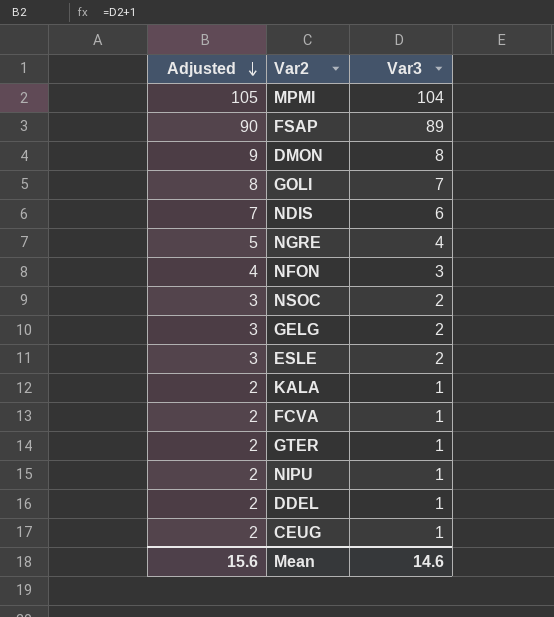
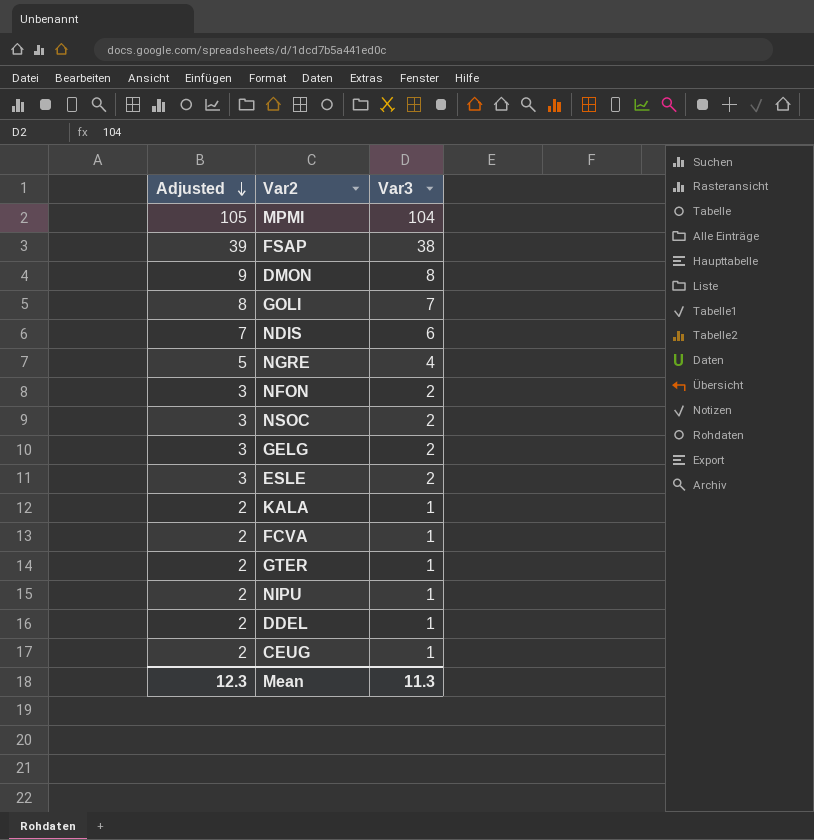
FSAP | Adjusted: 90 -> 39
FSAP | Var3: 89 -> 38
NFON | Adjusted: 4 -> 3
NFON | Var3: 3 -> 2
Mean | Adjusted: 15.6 -> 12.3
Mean | Var3: 14.6 -> 11.3

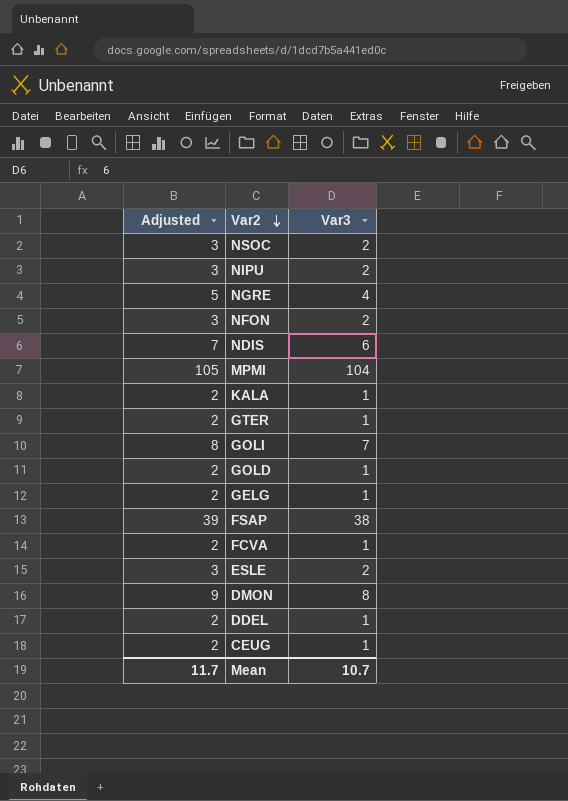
row order: Adjusted descending -> Var2 descending
NIPU | Adjusted: 2 -> 3
NIPU | Var3: 1 -> 2
row GOLD: none -> 2 | 1
GELG | Adjusted: 3 -> 2
GELG | Var3: 2 -> 1
Mean | Adjusted: 12.3 -> 11.7
Mean | Var3: 11.3 -> 10.7

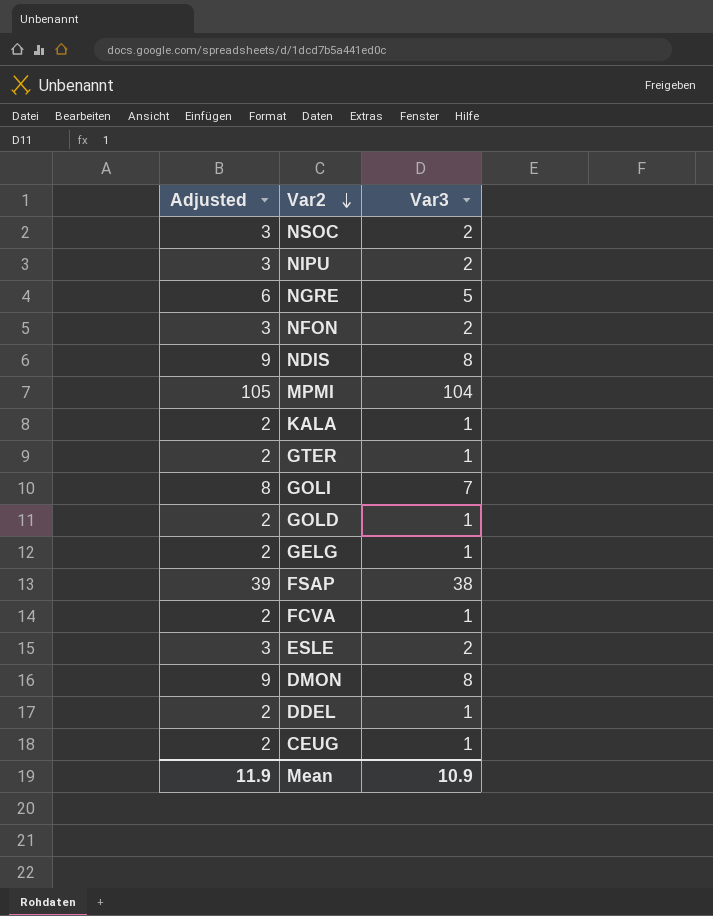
NGRE | Adjusted: 5 -> 6
NGRE | Var3: 4 -> 5
NDIS | Adjusted: 7 -> 9
NDIS | Var3: 6 -> 8
Mean | Adjusted: 11.7 -> 11.9
Mean | Var3: 10.7 -> 10.9

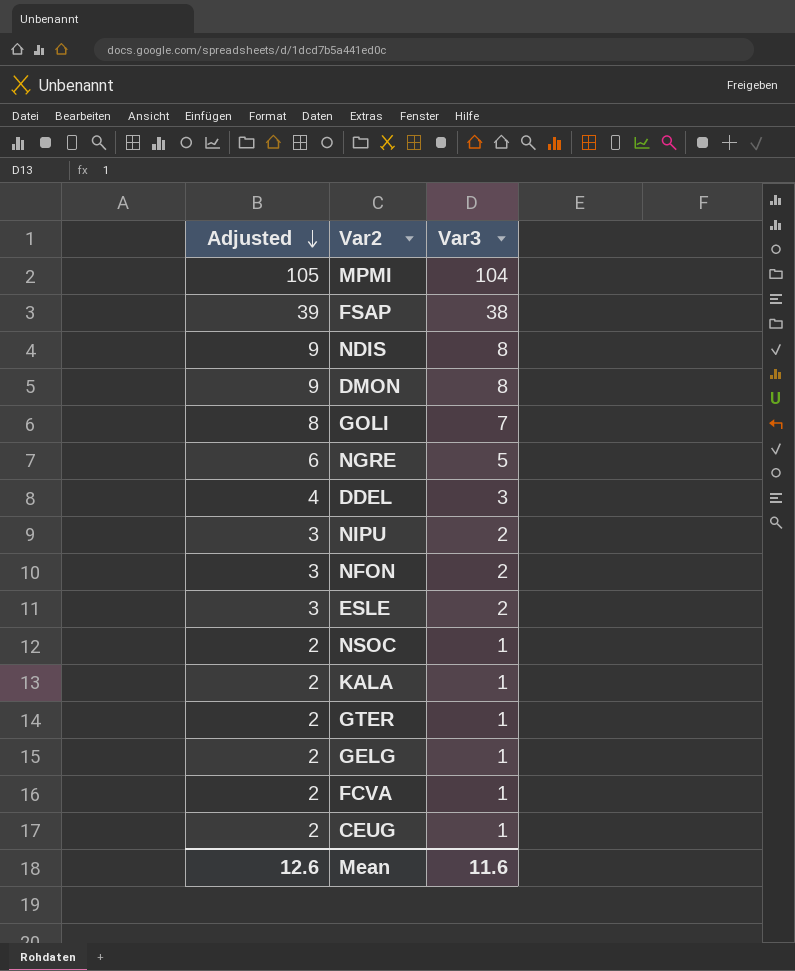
row order: Var2 descending -> Adjusted descending
row GOLD: 2 | 1 -> none
DDEL | Adjusted: 2 -> 4
DDEL | Var3: 1 -> 3
NSOC | Adjusted: 3 -> 2
NSOC | Var3: 2 -> 1
Mean | Adjusted: 11.9 -> 12.6
Mean | Var3: 10.9 -> 11.6

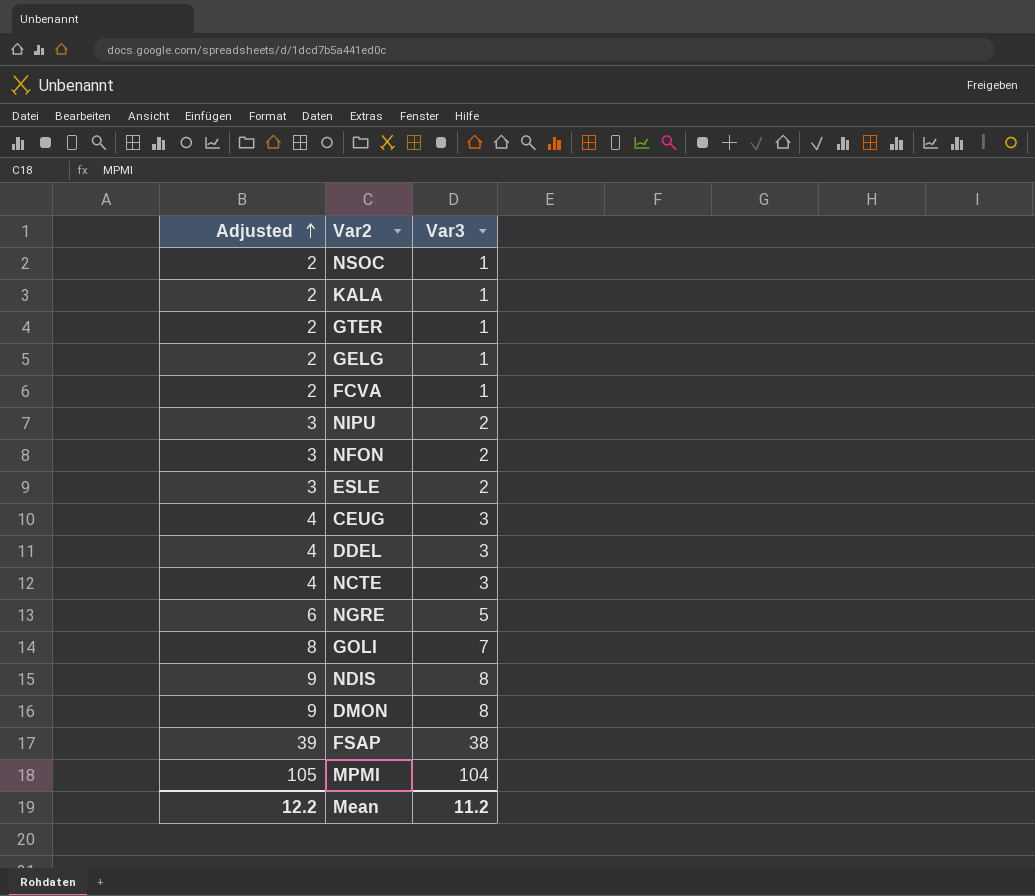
row order: Adjusted descending -> Adjusted ascending
CEUG | Adjusted: 2 -> 4
CEUG | Var3: 1 -> 3
row NCTE: none -> 4 | 3
Mean | Adjusted: 12.6 -> 12.2
Mean | Var3: 11.6 -> 11.2

